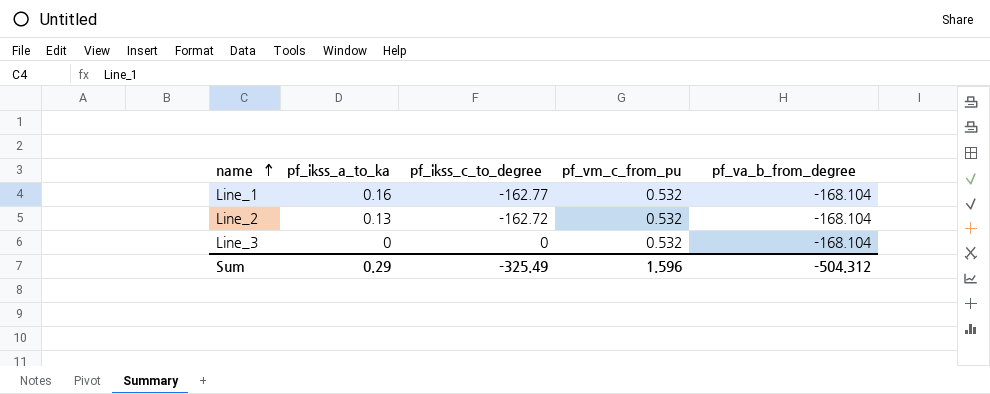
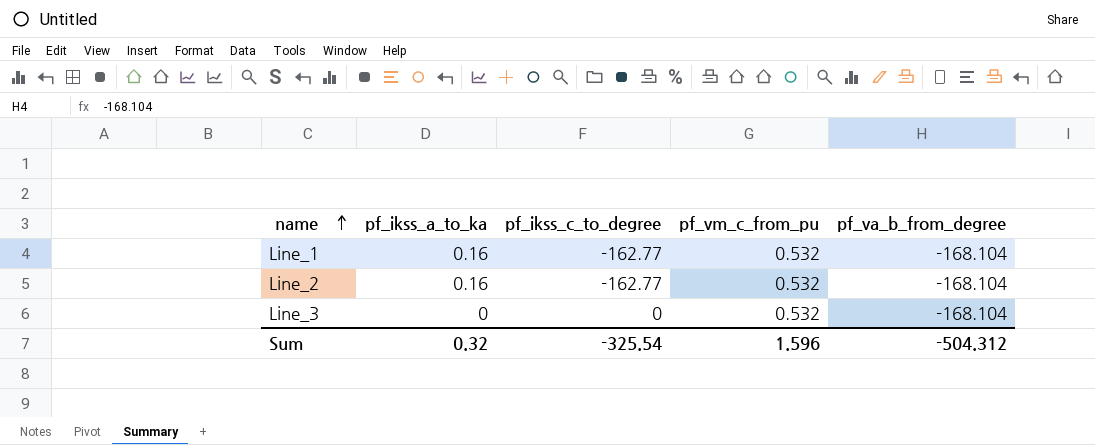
Line_2 | pf_ikss_a_to_ka: 0.13 -> 0.16
Line_2 | pf_ikss_c_to_degree: -162.72 -> -162.77
Sum | pf_ikss_a_to_ka: 0.29 -> 0.32
Sum | pf_ikss_c_to_degree: -325.49 -> -325.54

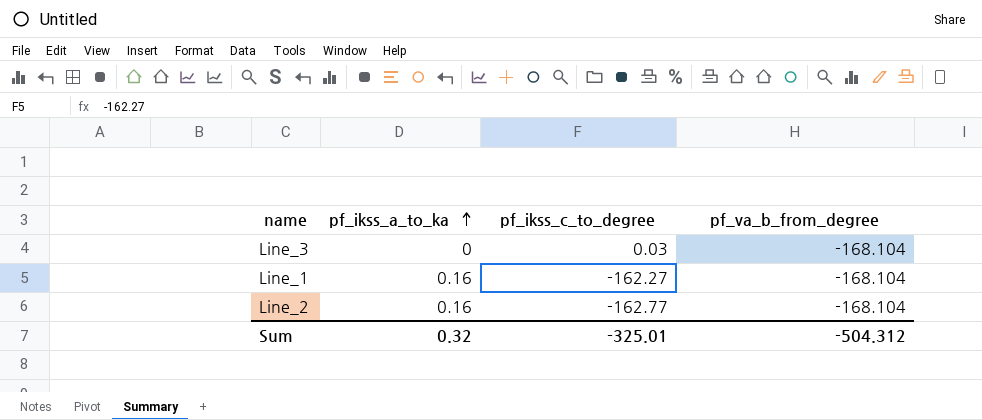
row order: name ascending -> pf_ikss_a_to_ka ascending
column pf_vm_c_from_pu | position: 4 -> none
Line_3 | pf_ikss_c_to_degree: 0 -> 0.03
Line_1 | pf_ikss_c_to_degree: -162.77 -> -162.27
Sum | pf_ikss_c_to_degree: -325.54 -> -325.01

